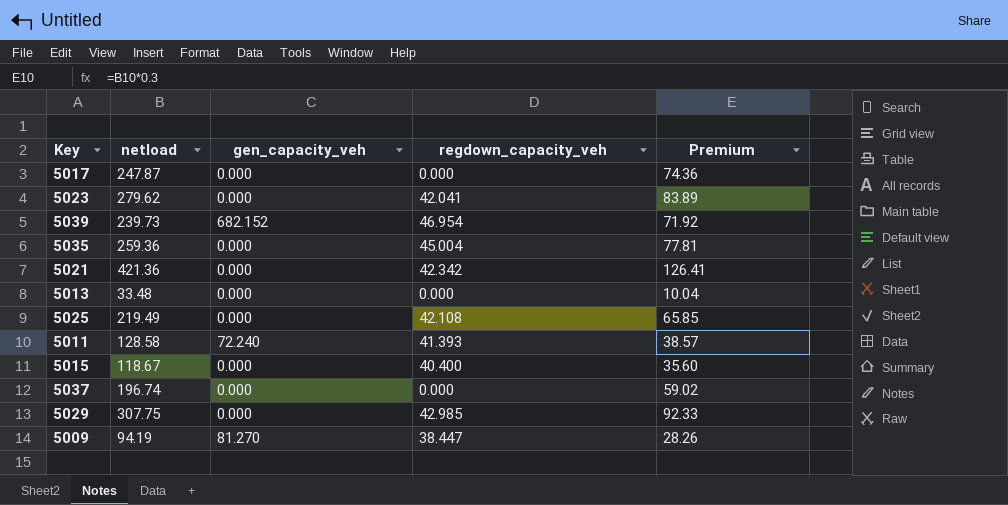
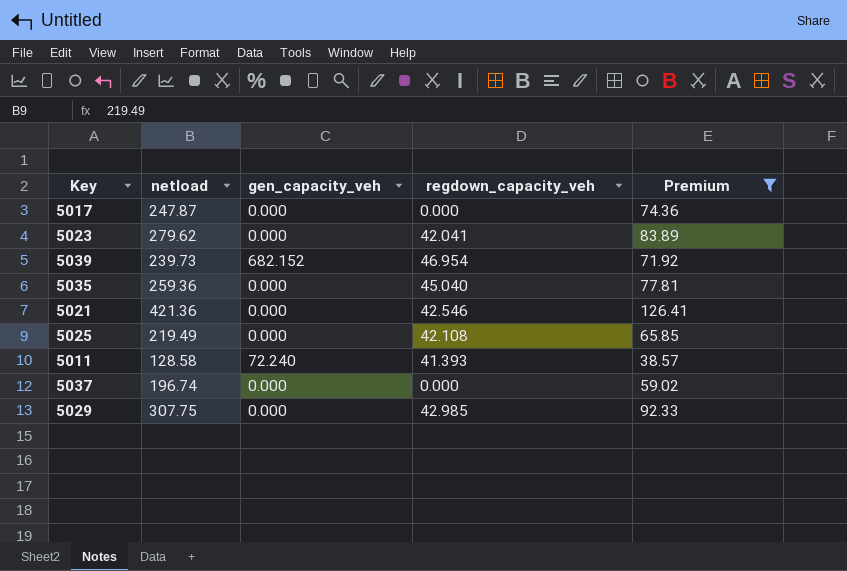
filter: none -> Premium >= 38.57
5035 | regdown_capacity_veh: 45.004 -> 45.040
5021 | regdown_capacity_veh: 42.342 -> 42.546

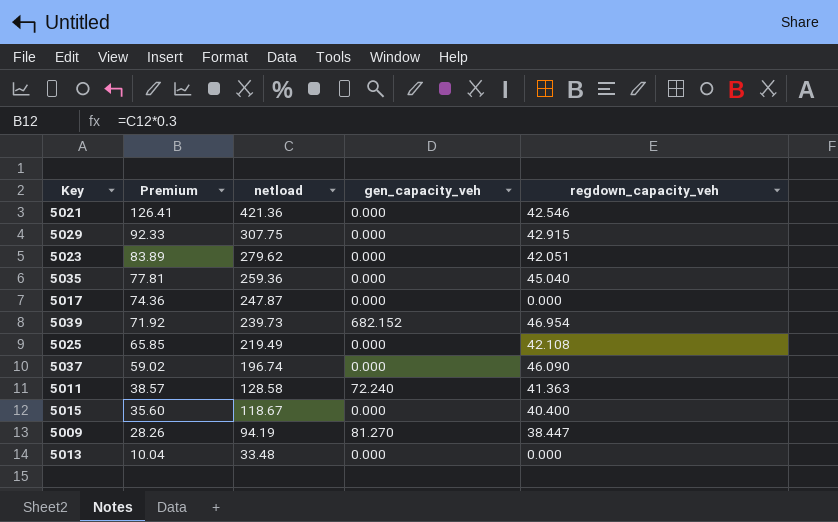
filter: Premium >= 38.57 -> none
row order: none -> Premium descending
column Premium | position: 5 -> 2
5029 | regdown_capacity_veh: 42.985 -> 42.915
5023 | regdown_capacity_veh: 42.041 -> 42.051
5037 | regdown_capacity_veh: 0.000 -> 46.090
5011 | regdown_capacity_veh: 41.393 -> 41.363

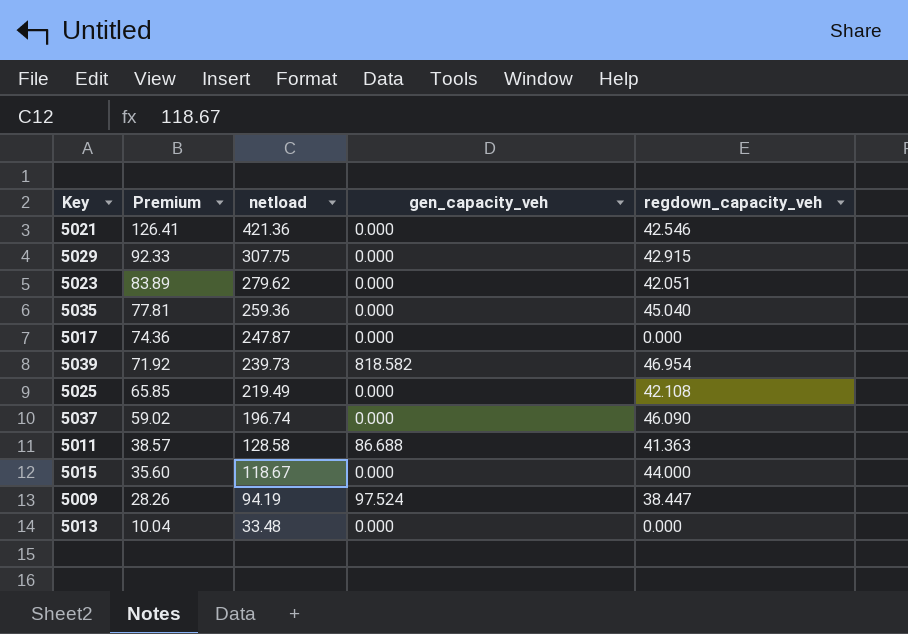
5039 | gen_capacity_veh: 682.152 -> 818.582
5011 | gen_capacity_veh: 72.240 -> 86.688
5015 | regdown_capacity_veh: 40.400 -> 44.000
5009 | gen_capacity_veh: 81.270 -> 97.524

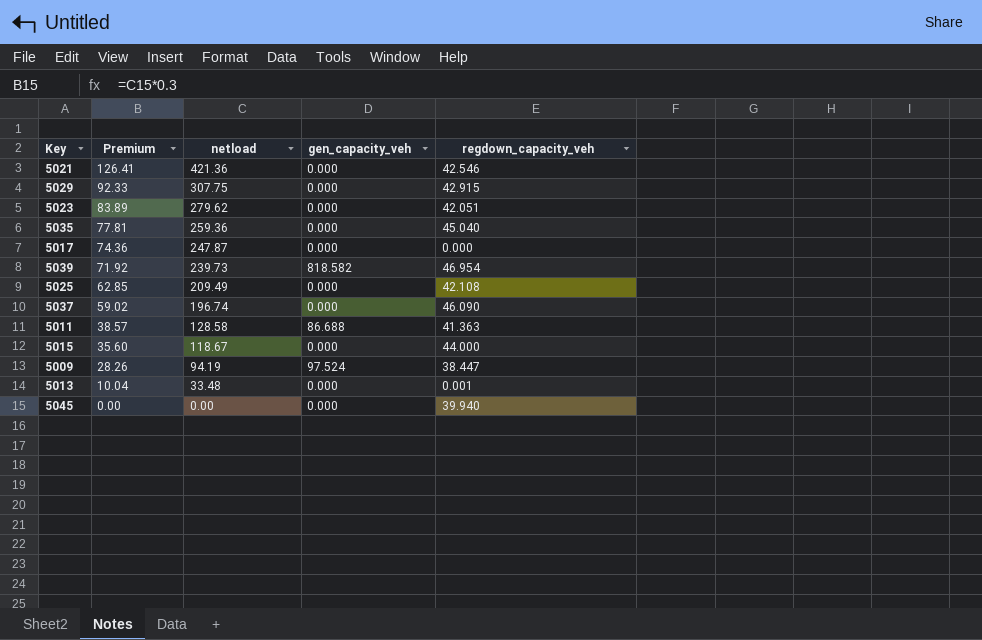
5025 | Premium: 65.85 -> 62.85
5025 | netload: 219.49 -> 209.49
5013 | regdown_capacity_veh: 0.000 -> 0.001
row 5045: none -> 0.00 | 0.00 | 0.000 | 39.940

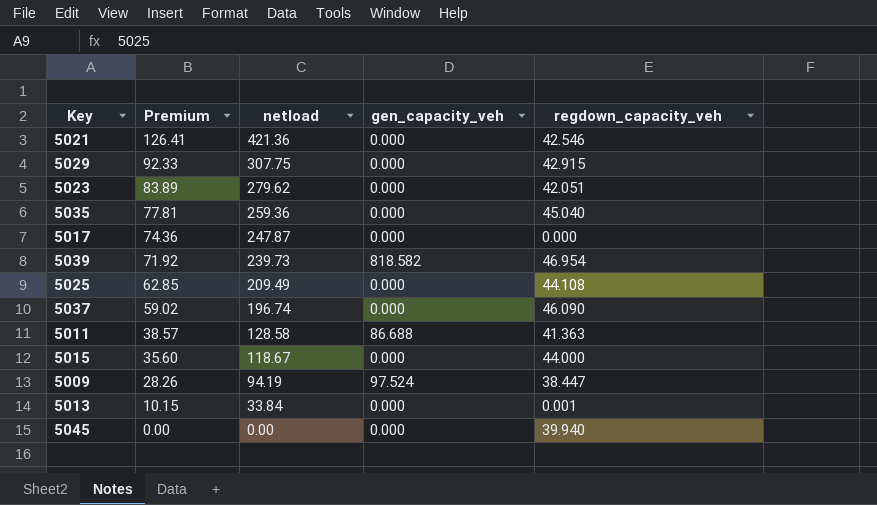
5025 | regdown_capacity_veh: 42.108 -> 44.108
5013 | Premium: 10.04 -> 10.15
5013 | netload: 33.48 -> 33.84

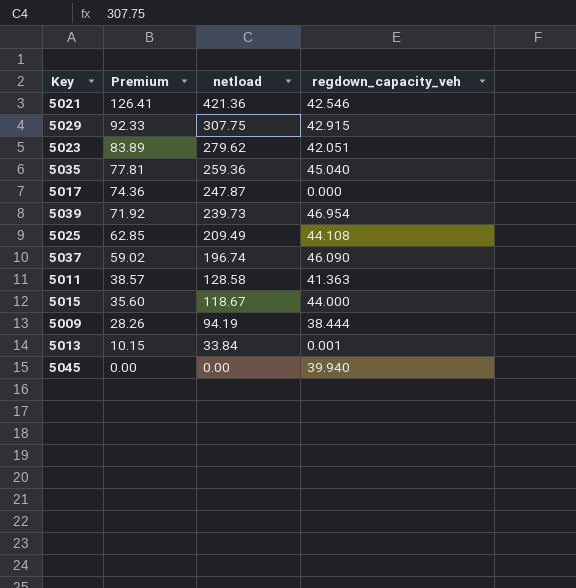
column gen_capacity_veh | position: 4 -> none
5009 | regdown_capacity_veh: 38.447 -> 38.444

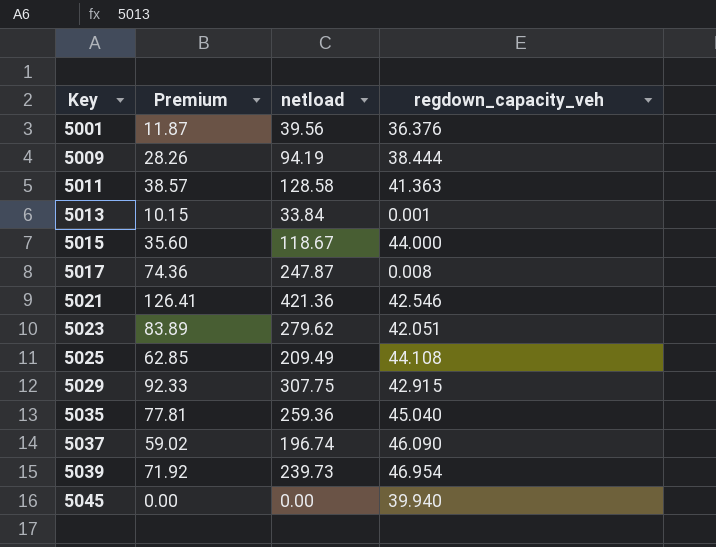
row order: Premium descending -> Key ascending
row 5001: none -> 11.87 | 39.56 | 36.376
5017 | regdown_capacity_veh: 0.000 -> 0.008

